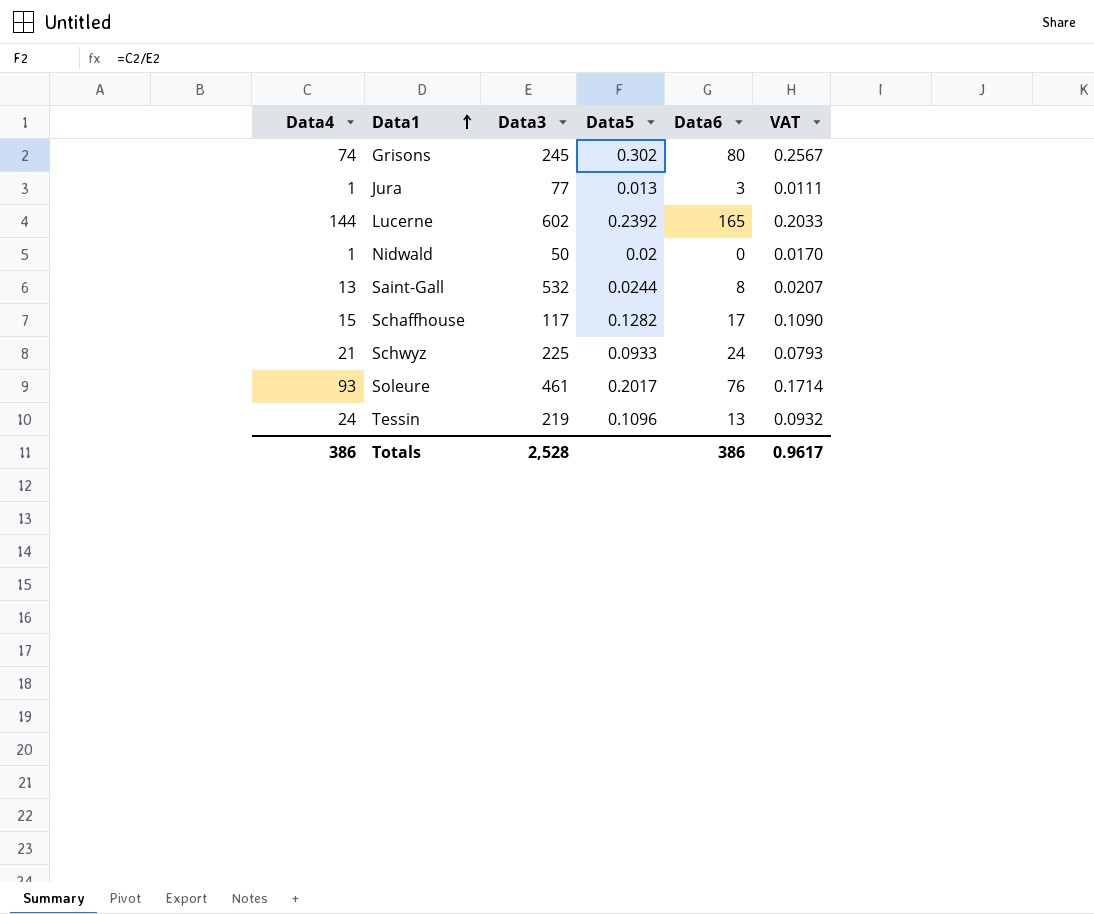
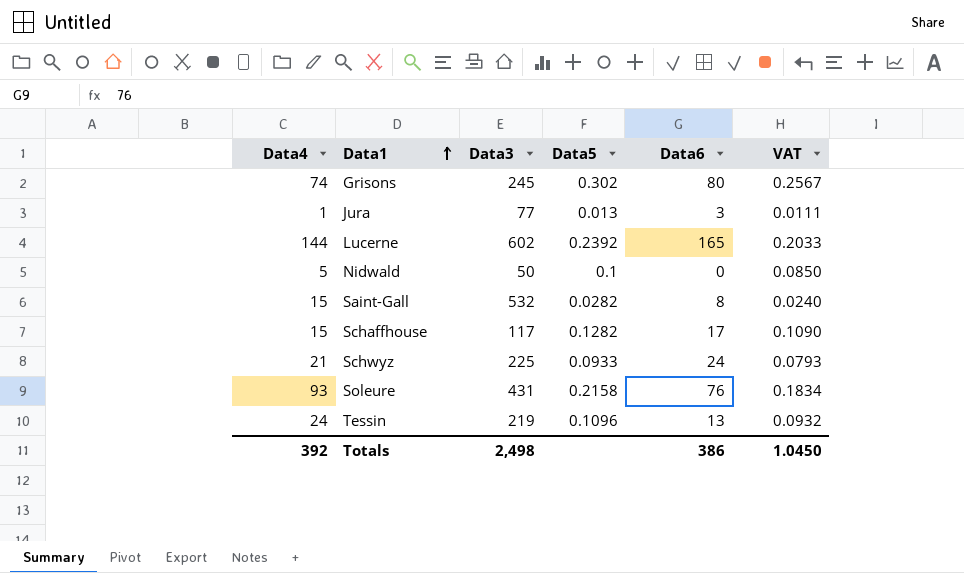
Nidwald | Data4: 1 -> 5
Nidwald | Data5: 0.02 -> 0.1
Nidwald | VAT: 0.0170 -> 0.0850
Saint-Gall | Data4: 13 -> 15
Saint-Gall | Data5: 0.0244 -> 0.0282
Saint-Gall | VAT: 0.0207 -> 0.0240
Soleure | Data3: 461 -> 431
Soleure | Data5: 0.2017 -> 0.2158
Soleure | VAT: 0.1714 -> 0.1834
Totals | Data4: 386 -> 392
Totals | Data3: 2,528 -> 2,498
Totals | VAT: 0.9617 -> 1.0450

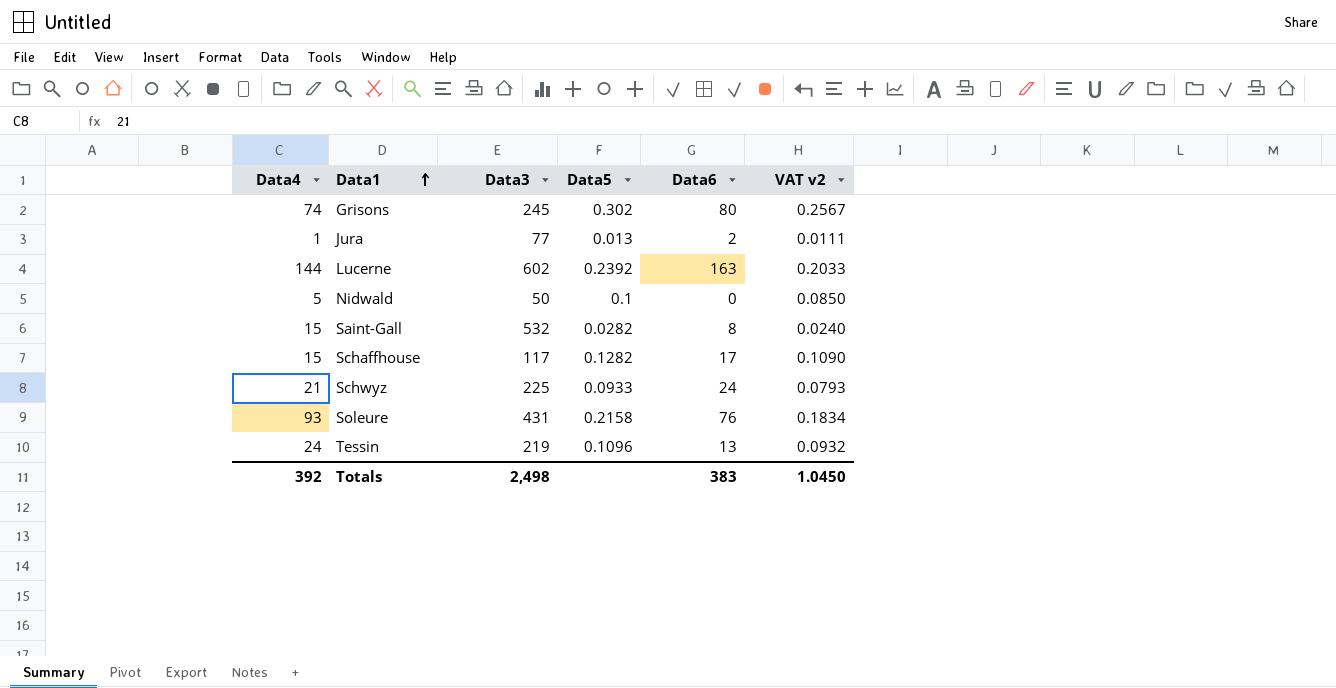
column name: VAT -> VAT v2
Jura | Data6: 3 -> 2
Lucerne | Data6: 165 -> 163
Totals | Data6: 386 -> 383

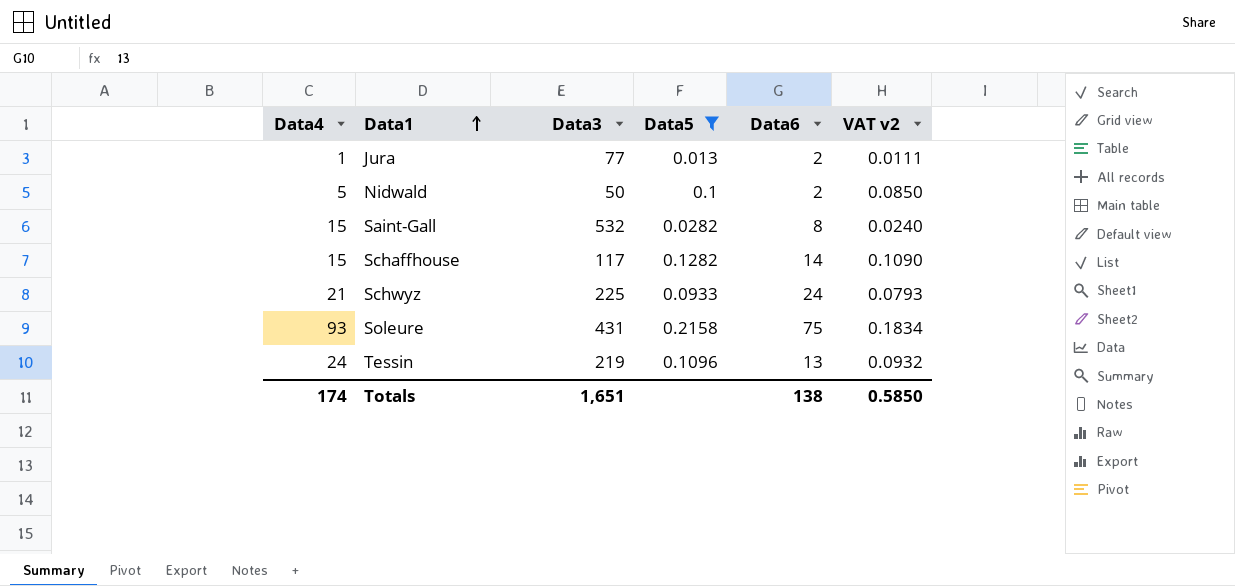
filter: none -> Data5 <= 0.2158
Nidwald | Data6: 0 -> 2
Schaffhouse | Data6: 17 -> 14
Soleure | Data6: 76 -> 75
Totals | Data4: 392 -> 174
Totals | Data3: 2,498 -> 1,651
Totals | Data6: 383 -> 138
Totals | VAT v2: 1.0450 -> 0.5850

